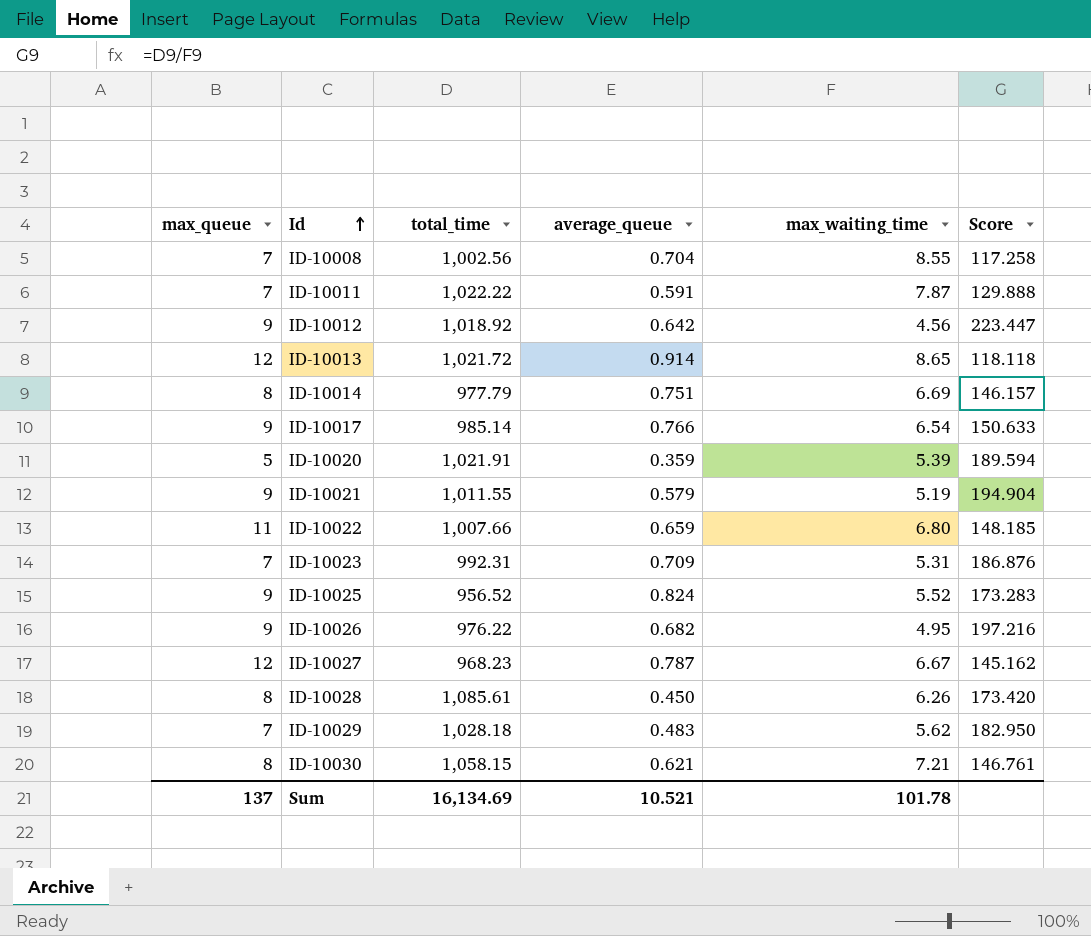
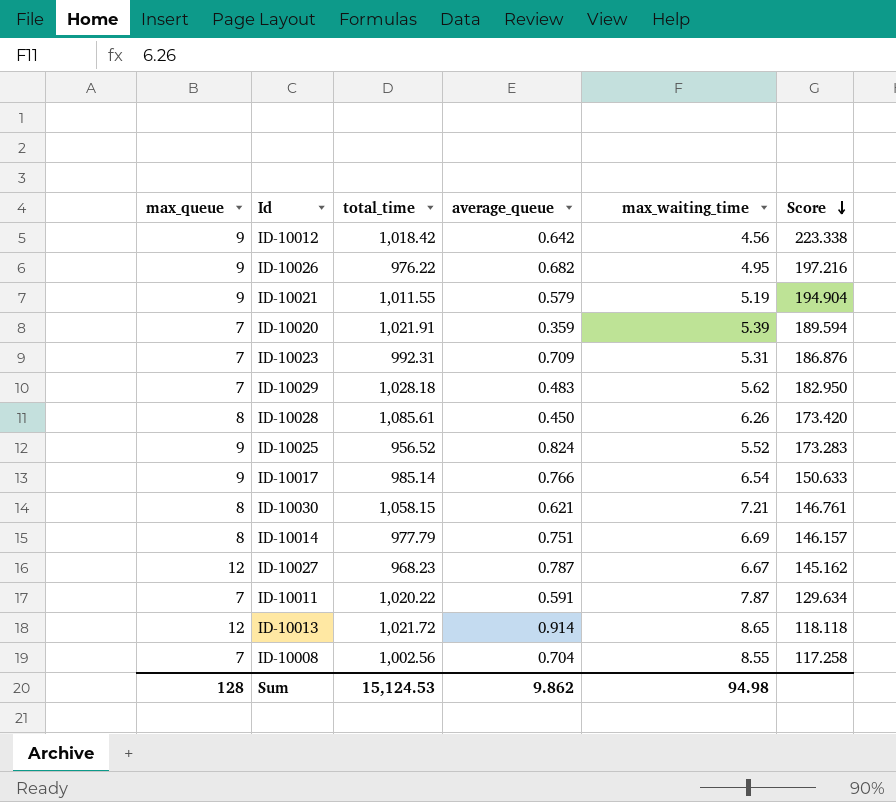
row order: Id ascending -> Score descending
row ID-10022: 11 | 1,007.66 | 0.659 | 6.80 | 148.185 -> none
ID-10012 | total_time: 1,018.92 -> 1,018.42
ID-10012 | Score: 223.447 -> 223.338
ID-10020 | max_queue: 5 -> 7
ID-10011 | total_time: 1,022.22 -> 1,020.22
ID-10011 | Score: 129.888 -> 129.634
Sum | max_queue: 137 -> 128
Sum | total_time: 16,134.69 -> 15,124.53
Sum | average_queue: 10.521 -> 9.862
Sum | max_waiting_time: 101.78 -> 94.98

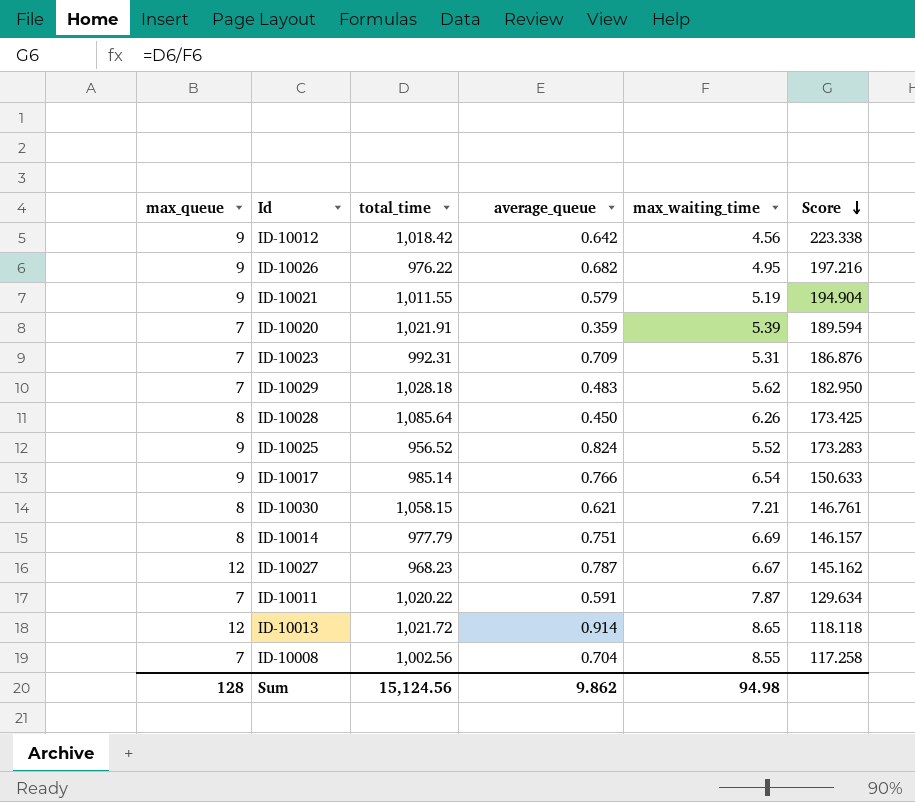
ID-10028 | total_time: 1,085.61 -> 1,085.64
ID-10028 | Score: 173.420 -> 173.425
Sum | total_time: 15,124.53 -> 15,124.56

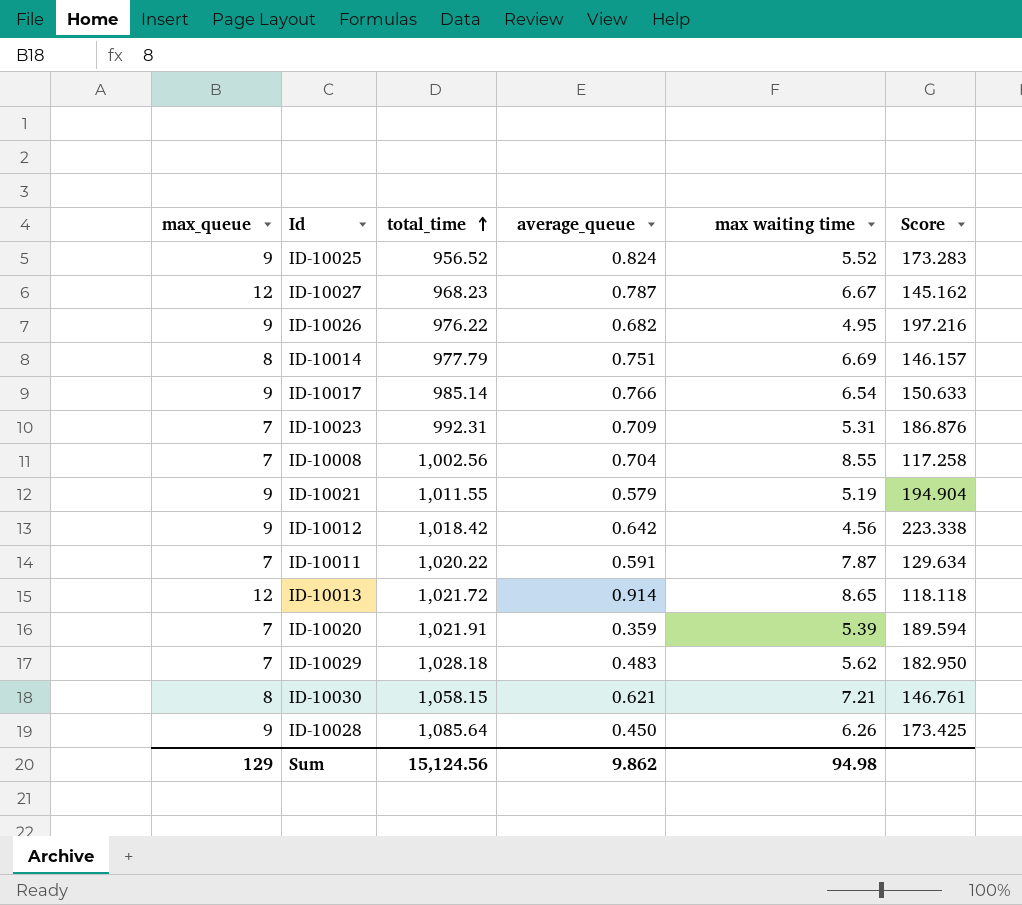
row order: Score descending -> total_time ascending
column name: max_waiting_time -> max waiting time
ID-10028 | max_queue: 8 -> 9
Sum | max_queue: 128 -> 129

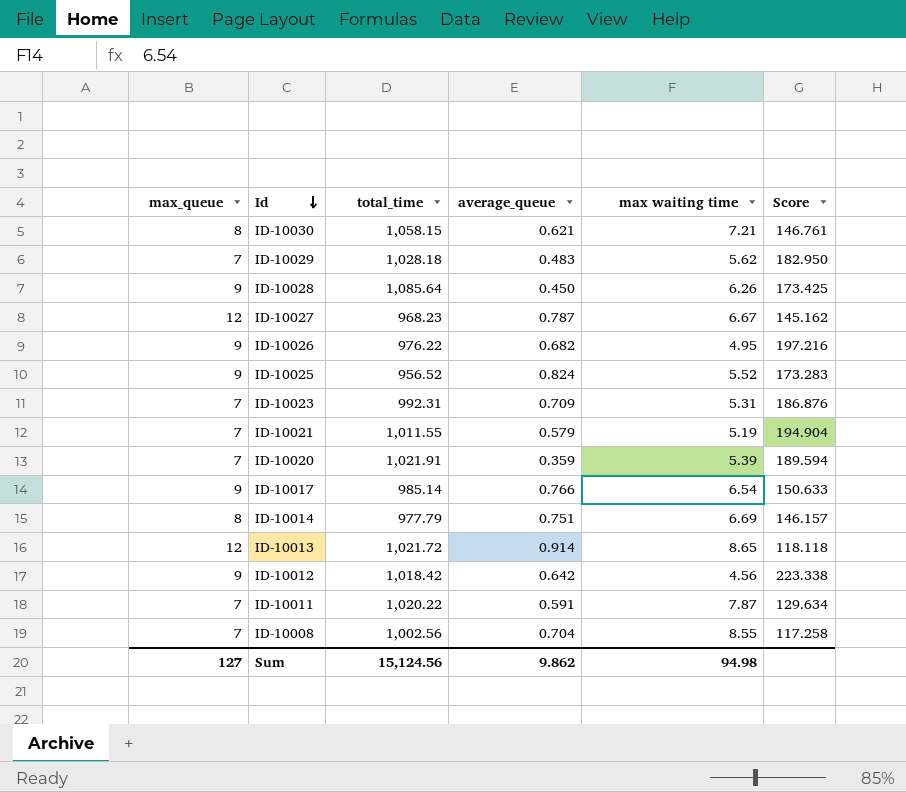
row order: total_time ascending -> Id descending
ID-10021 | max_queue: 9 -> 7
Sum | max_queue: 129 -> 127

